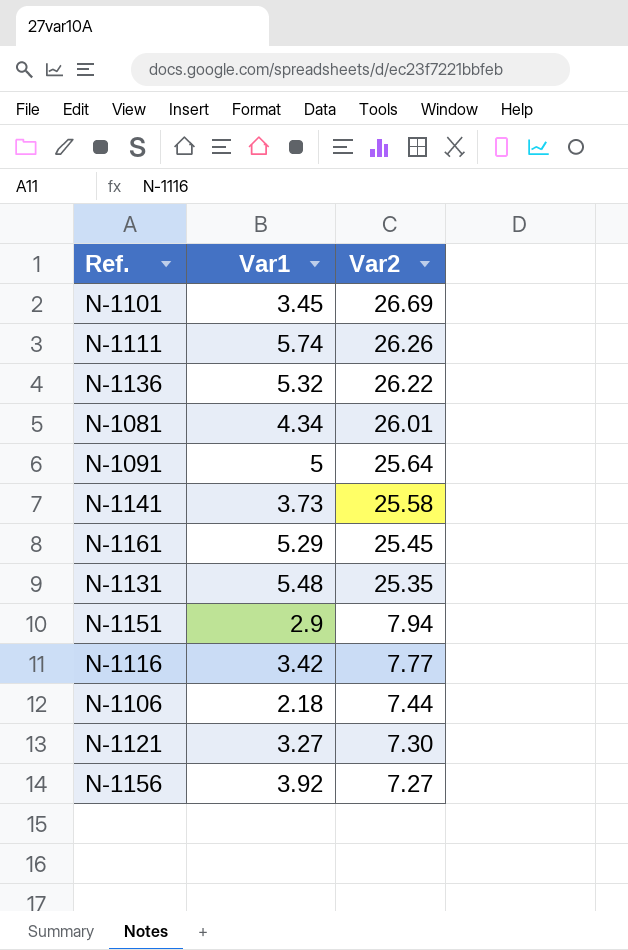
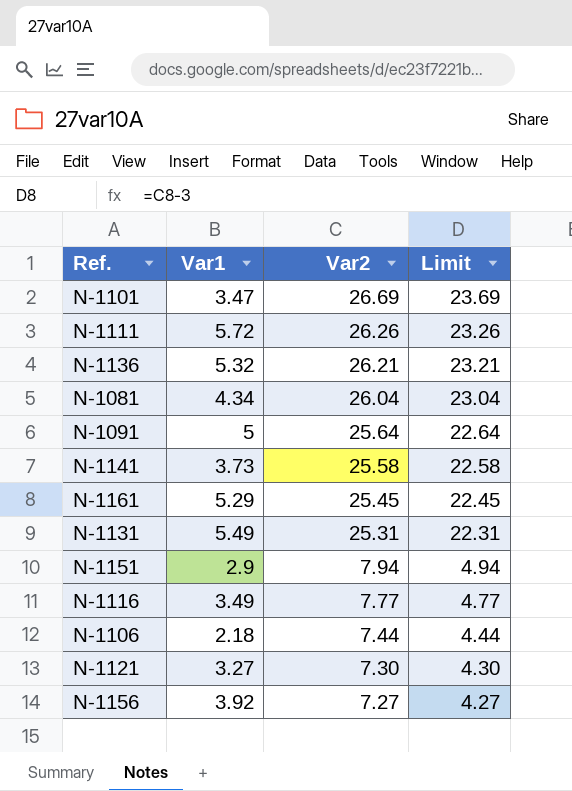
column Limit | formula: none -> [Var2] - 3
N-1101 | Var1: 3.45 -> 3.47
N-1111 | Var1: 5.74 -> 5.72
N-1136 | Var2: 26.22 -> 26.21
N-1081 | Var2: 26.01 -> 26.04
N-1131 | Var1: 5.48 -> 5.49
N-1131 | Var2: 25.35 -> 25.31
N-1116 | Var1: 3.42 -> 3.49

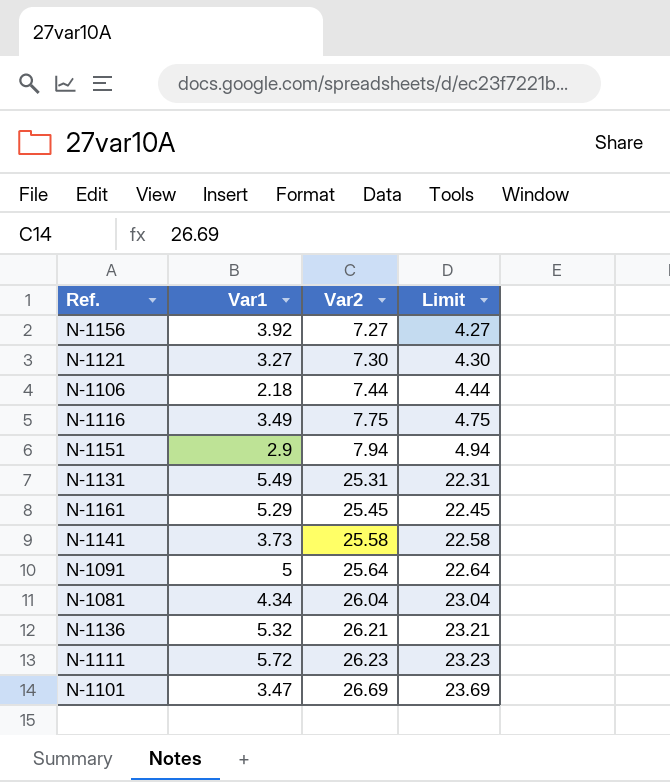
row order: Var2 descending -> Var2 ascending
N-1116 | Var2: 7.77 -> 7.75
N-1116 | Limit: 4.77 -> 4.75
N-1111 | Var2: 26.26 -> 26.23
N-1111 | Limit: 23.26 -> 23.23

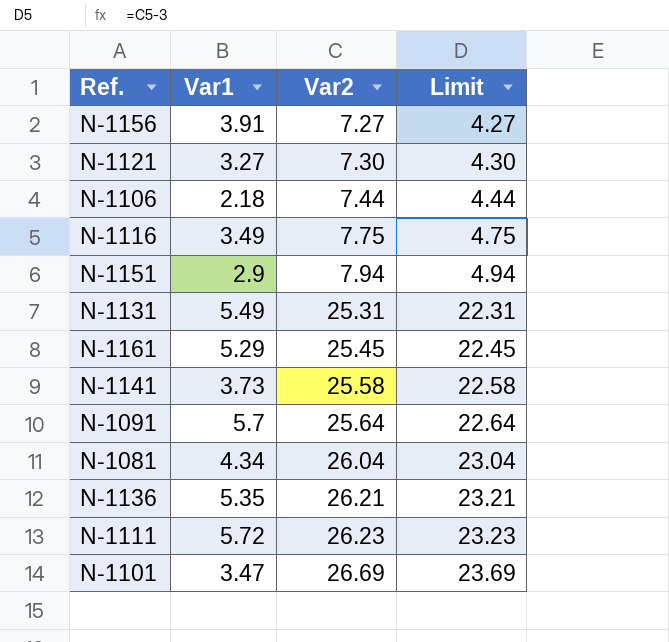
N-1156 | Var1: 3.92 -> 3.91
N-1091 | Var1: 5 -> 5.7
N-1136 | Var1: 5.32 -> 5.35

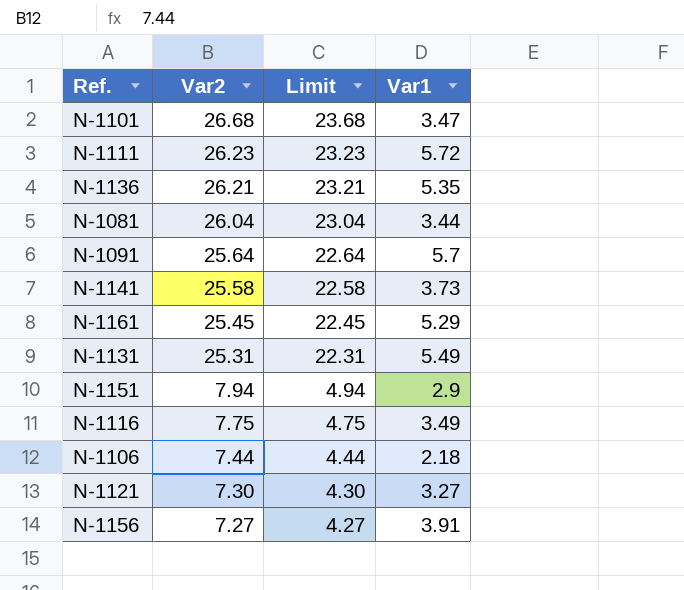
row order: Var2 ascending -> Var2 descending
column Var1 | position: 2 -> 4
N-1101 | Var2: 26.69 -> 26.68
N-1101 | Limit: 23.69 -> 23.68
N-1081 | Var1: 4.34 -> 3.44

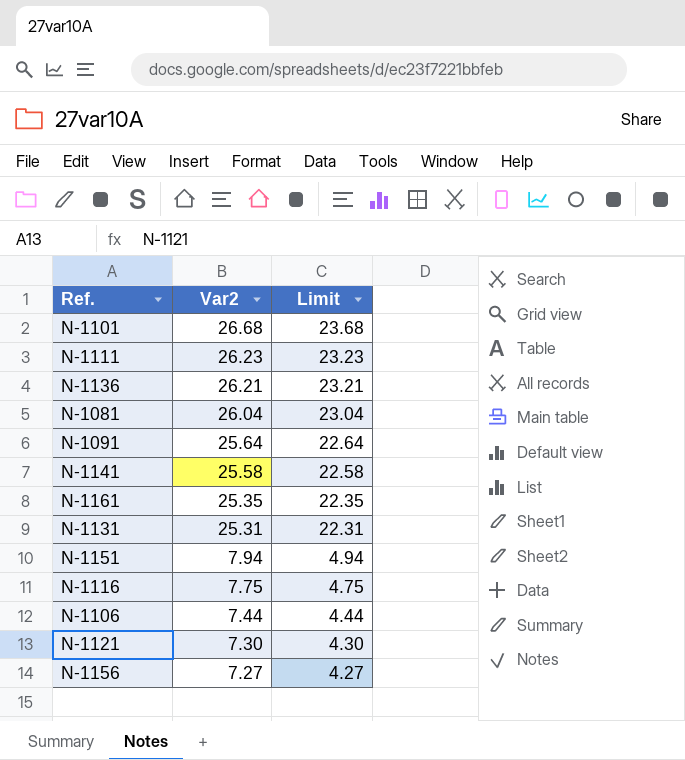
column Var1 | position: 4 -> none
N-1161 | Var2: 25.45 -> 25.35
N-1161 | Limit: 22.45 -> 22.35

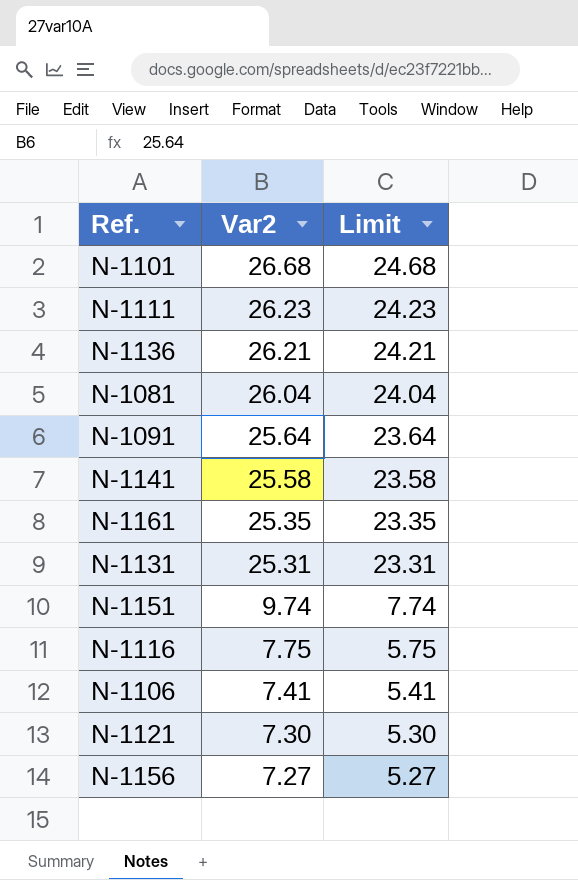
column Limit | formula: [Var2] - 3 -> [Var2] - 2
N-1151 | Var2: 7.94 -> 9.74
N-1106 | Var2: 7.44 -> 7.41

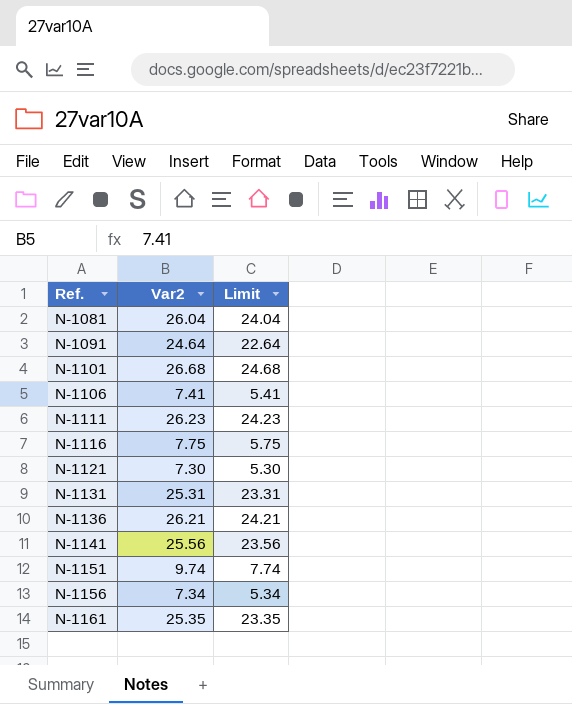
row order: Var2 descending -> Ref. ascending
N-1091 | Var2: 25.64 -> 24.64
N-1091 | Limit: 23.64 -> 22.64
N-1141 | Var2: 25.58 -> 25.56
N-1141 | Limit: 23.58 -> 23.56
N-1156 | Var2: 7.27 -> 7.34
N-1156 | Limit: 5.27 -> 5.34

